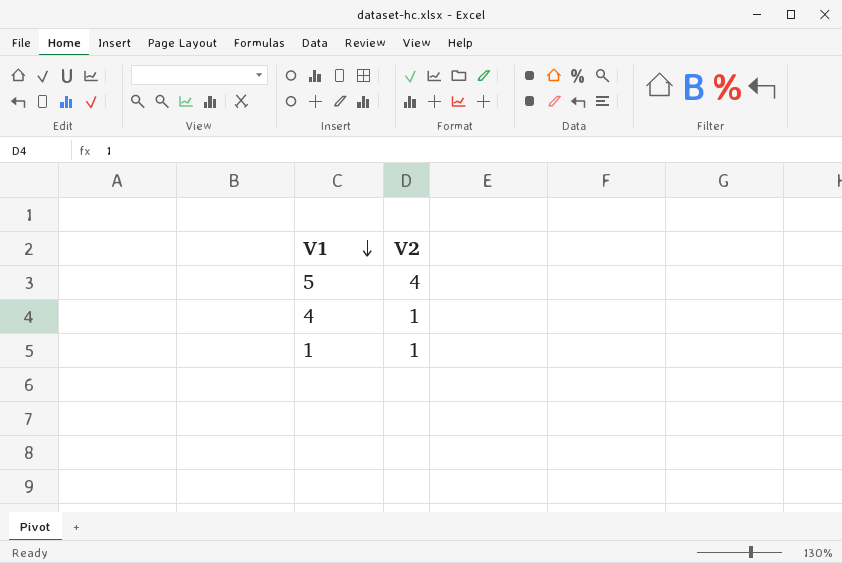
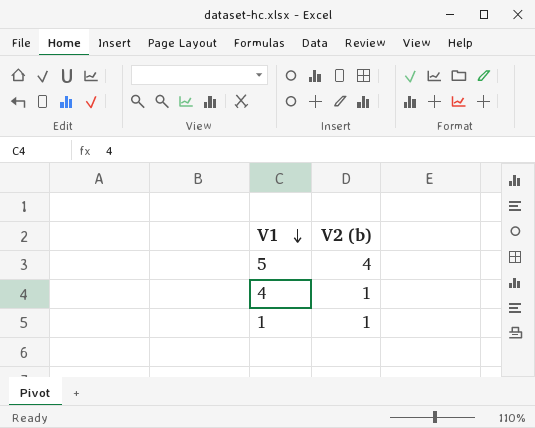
column name: V2 -> V2 (b)

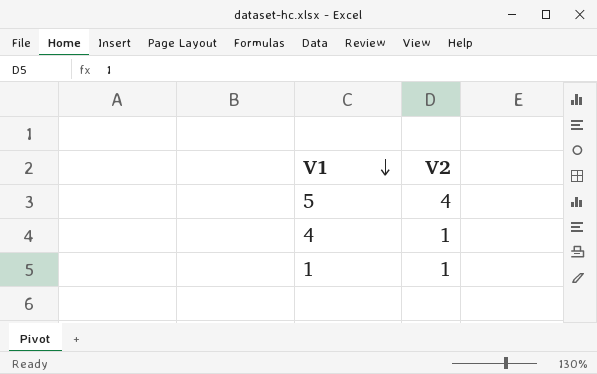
column name: V2 (b) -> V2

